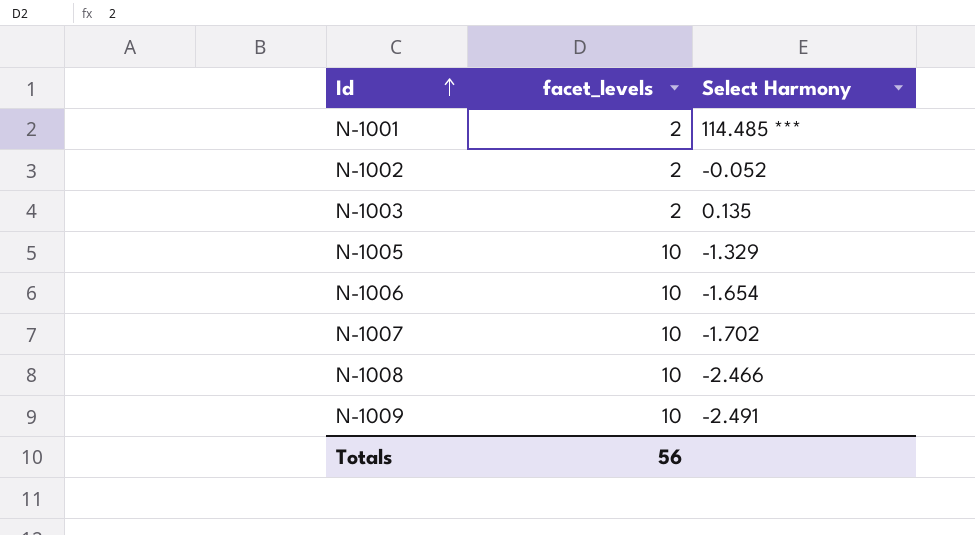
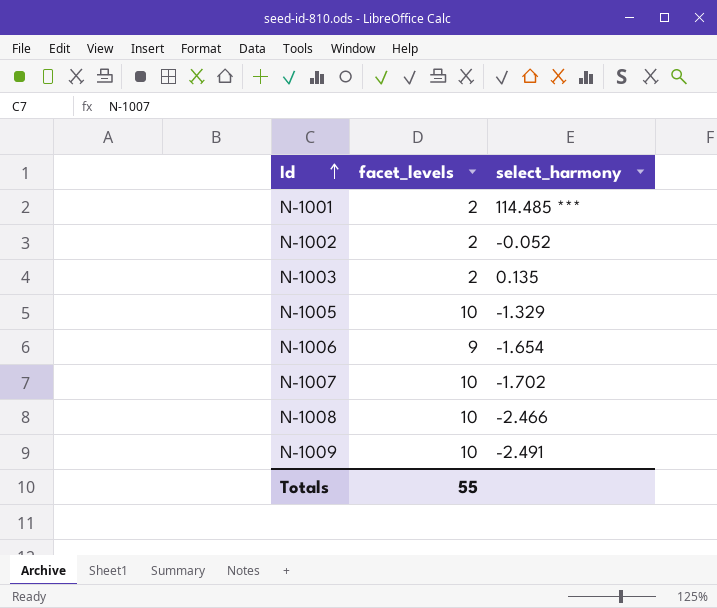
column name: Select Harmony -> select_harmony
N-1006 | facet_levels: 10 -> 9
Totals | facet_levels: 56 -> 55

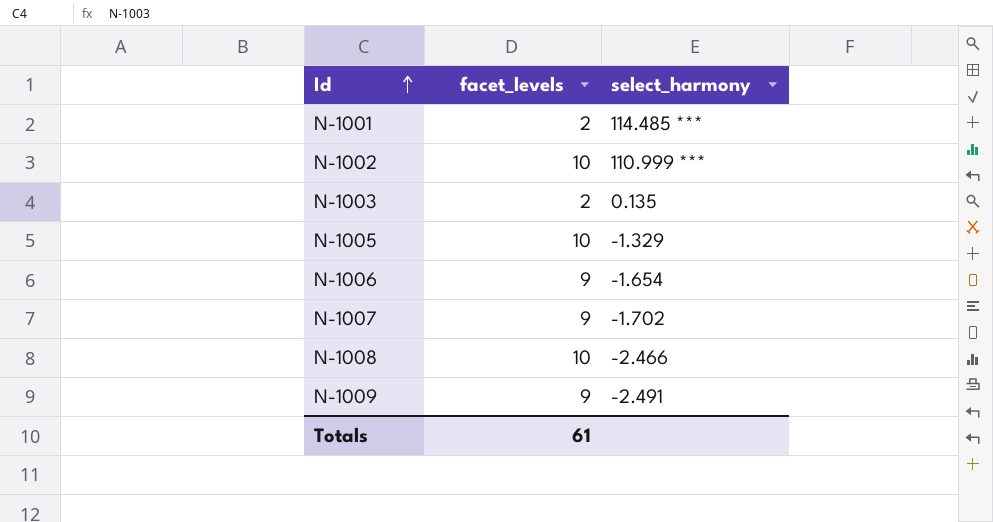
N-1002 | facet_levels: 2 -> 10
N-1002 | select_harmony: -0.052 -> 110.999 ***
N-1007 | facet_levels: 10 -> 9
N-1009 | facet_levels: 10 -> 9
Totals | facet_levels: 55 -> 61

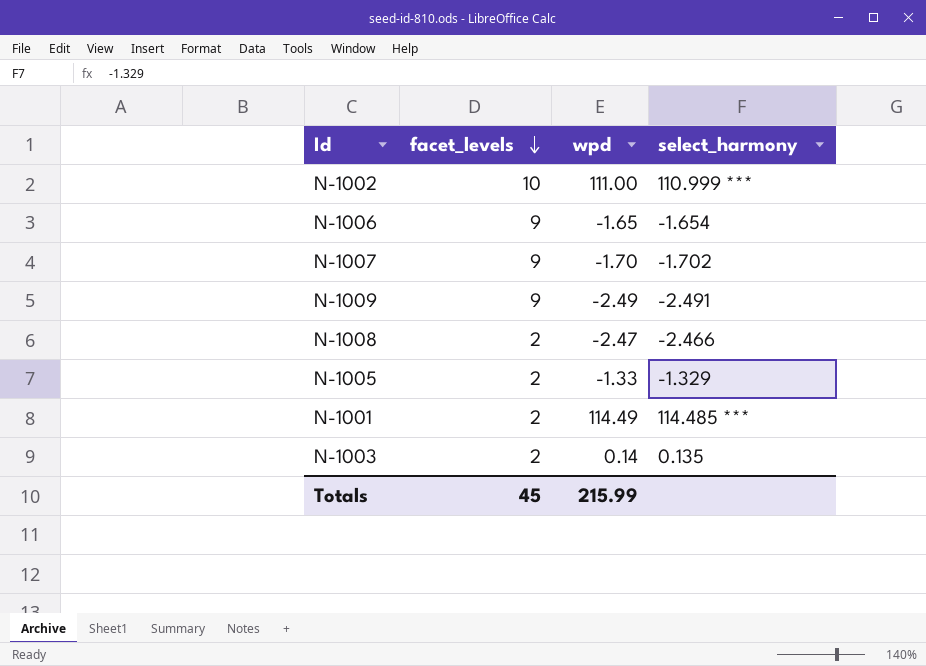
row order: Id ascending -> facet_levels descending
column wpd | position: none -> 3
N-1008 | facet_levels: 10 -> 2
N-1005 | facet_levels: 10 -> 2
Totals | facet_levels: 61 -> 45

